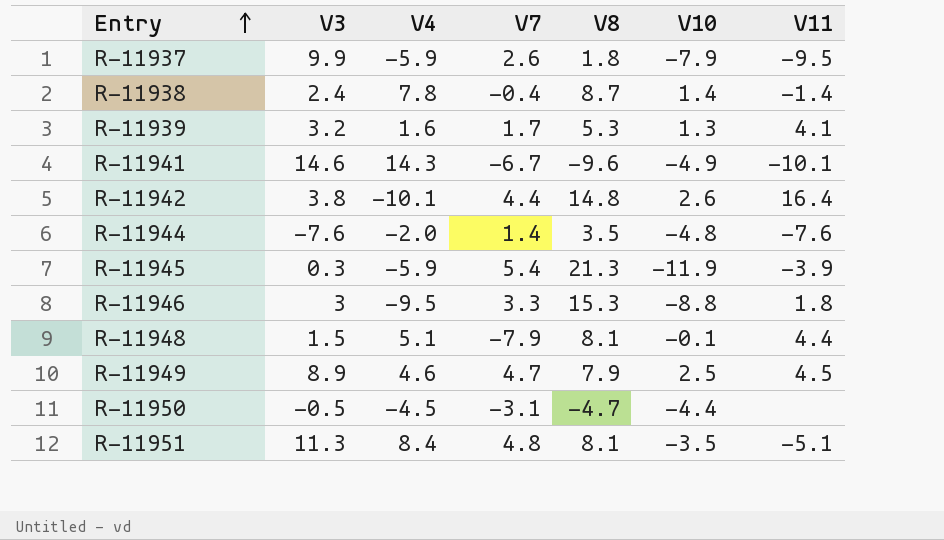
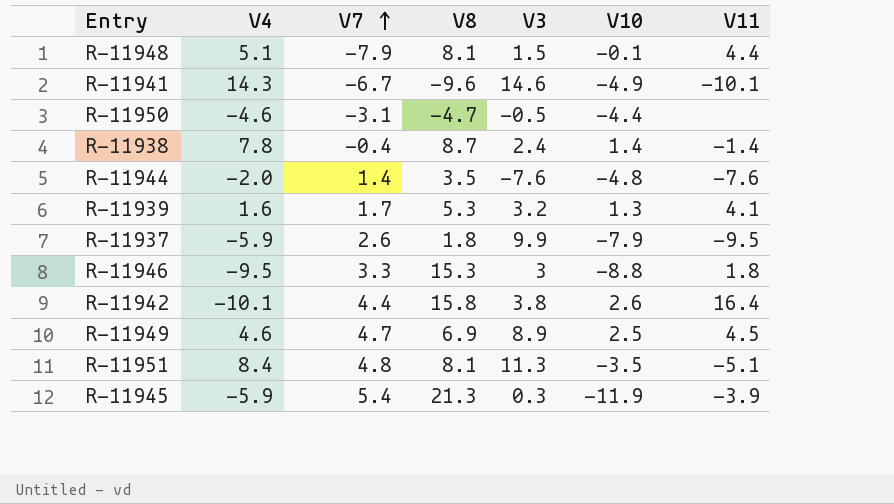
row order: Entry ascending -> V7 ascending
column V3 | position: 2 -> 5
R-11950 | V4: -4.5 -> -4.6
R-11942 | V8: 14.8 -> 15.8
R-11949 | V8: 7.9 -> 6.9

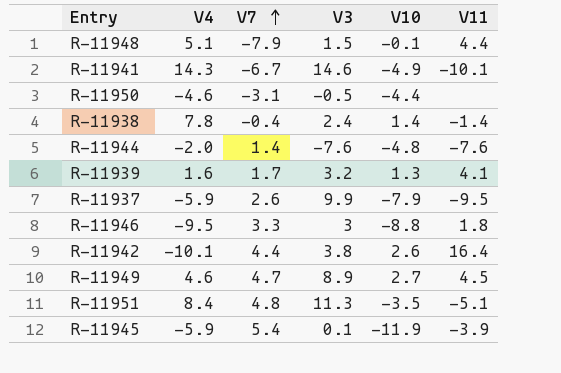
column V8 | position: 4 -> none
R-11949 | V10: 2.5 -> 2.7
R-11945 | V3: 0.3 -> 0.1

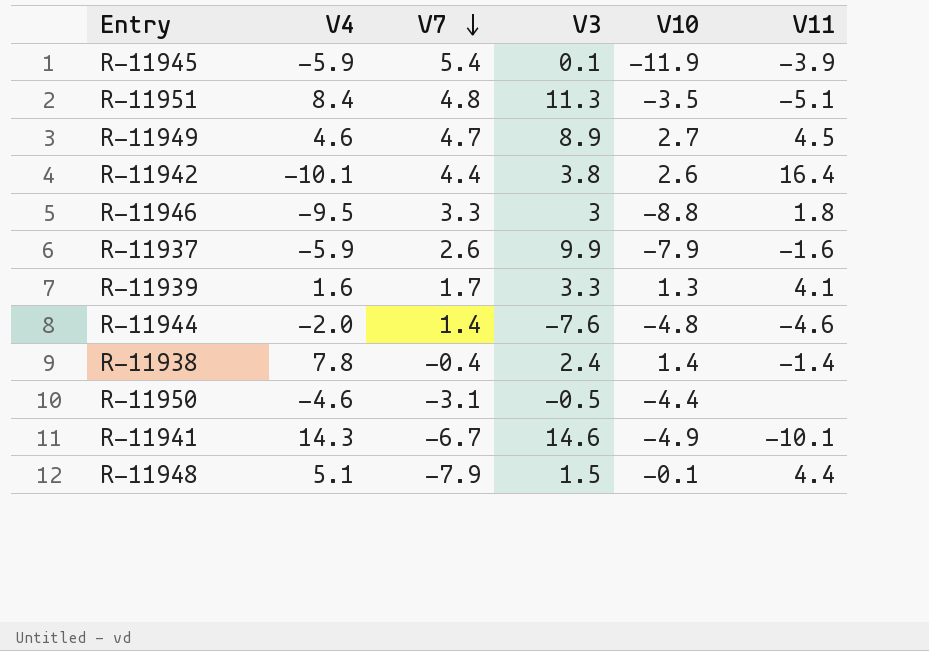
row order: V7 ascending -> V7 descending
R-11937 | V11: -9.5 -> -1.6
R-11939 | V3: 3.2 -> 3.3
R-11944 | V11: -7.6 -> -4.6

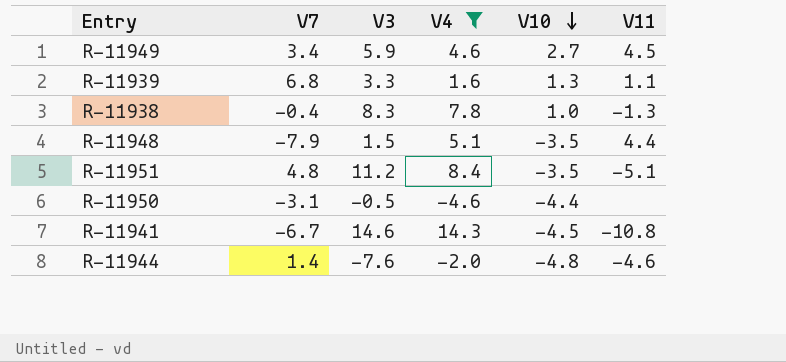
filter: none -> V4 >= -4.6
row order: V7 descending -> V10 descending
column V4 | position: 2 -> 4
R-11949 | V7: 4.7 -> 3.4
R-11949 | V3: 8.9 -> 5.9
R-11939 | V7: 1.7 -> 6.8
R-11939 | V11: 4.1 -> 1.1
R-11938 | V3: 2.4 -> 8.3
R-11938 | V10: 1.4 -> 1.0
R-11938 | V11: -1.4 -> -1.3
R-11948 | V10: -0.1 -> -3.5
R-11951 | V3: 11.3 -> 11.2
R-11941 | V10: -4.9 -> -4.5
R-11941 | V11: -10.1 -> -10.8

